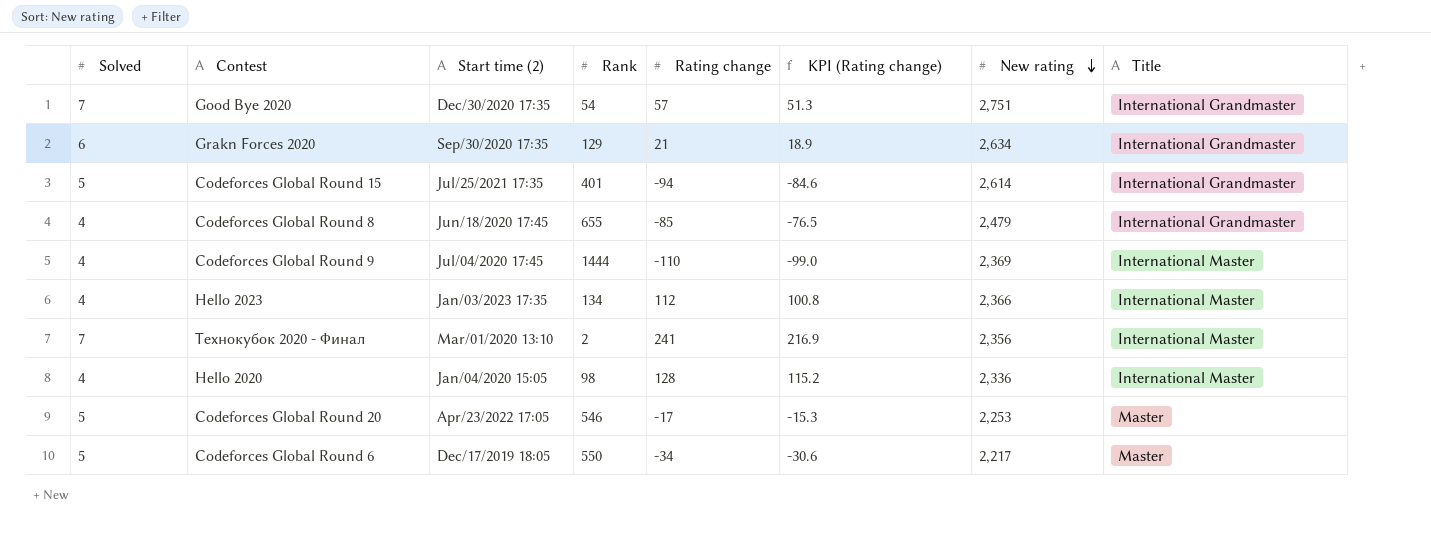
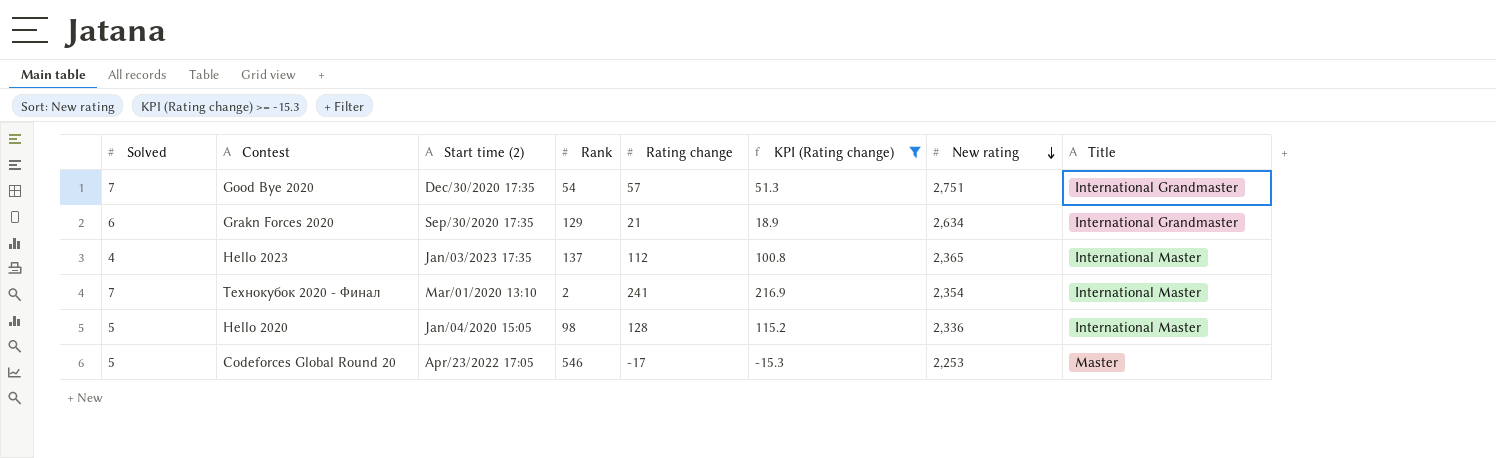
filter: none -> KPI (Rating change) >= -15.3
Hello 2023 | Rank: 134 -> 137
Hello 2023 | New rating: 2,366 -> 2,365
Технокубок 2020 - Финал | New rating: 2,356 -> 2,354
Hello 2020 | Solved: 4 -> 5

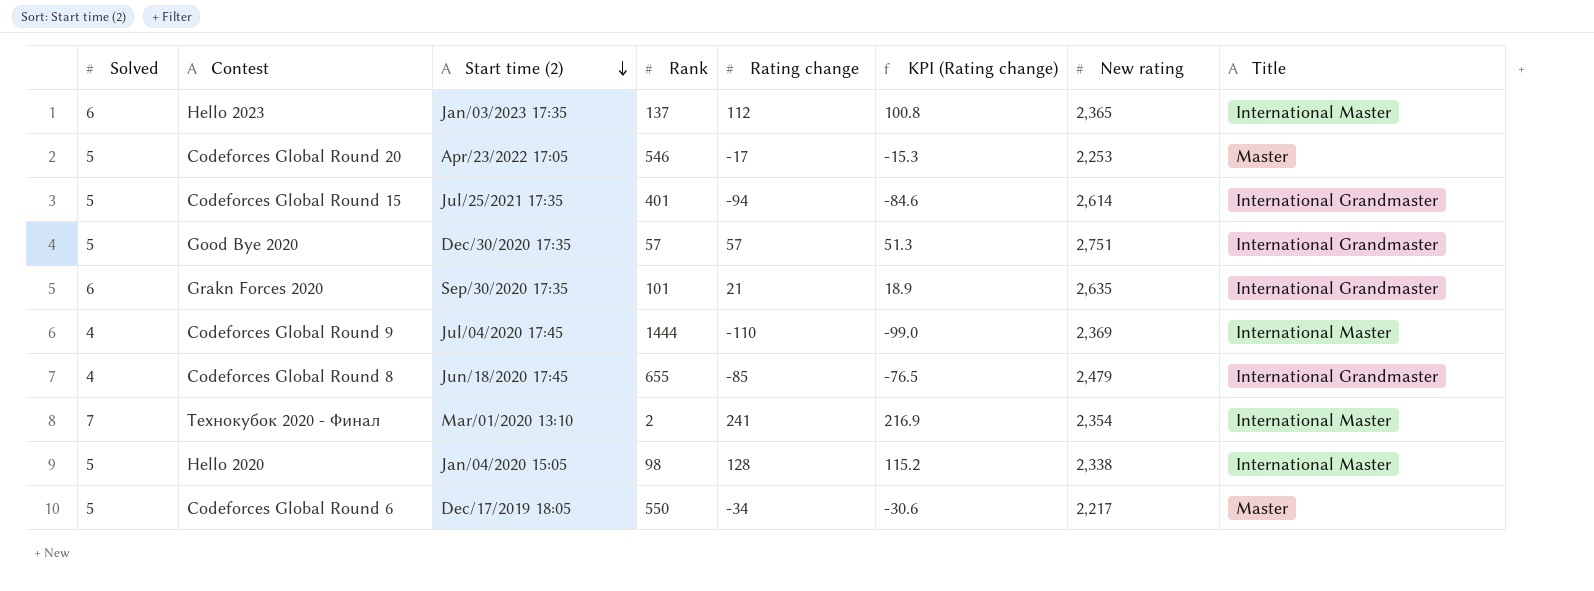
filter: KPI (Rating change) >= -15.3 -> none
row order: New rating descending -> Start time (2) descending
Hello 2023 | Solved: 4 -> 6
Good Bye 2020 | Solved: 7 -> 5
Good Bye 2020 | Rank: 54 -> 57
Grakn Forces 2020 | Rank: 129 -> 101
Grakn Forces 2020 | New rating: 2,634 -> 2,635
Hello 2020 | New rating: 2,336 -> 2,338

